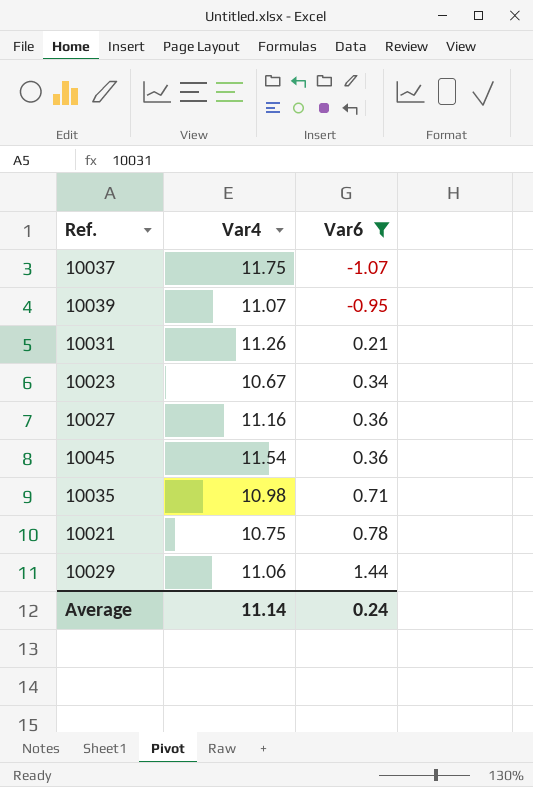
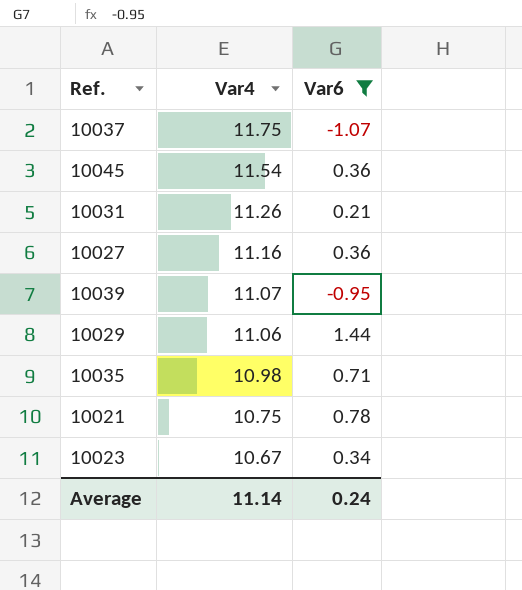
row order: Var6 ascending -> Var4 descending

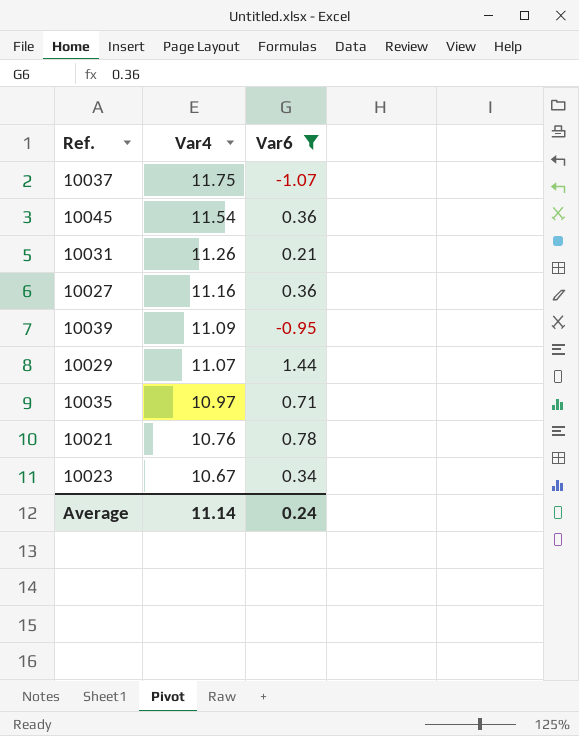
10039 | Var4: 11.07 -> 11.09
10029 | Var4: 11.06 -> 11.07
10035 | Var4: 10.98 -> 10.97
10021 | Var4: 10.75 -> 10.76

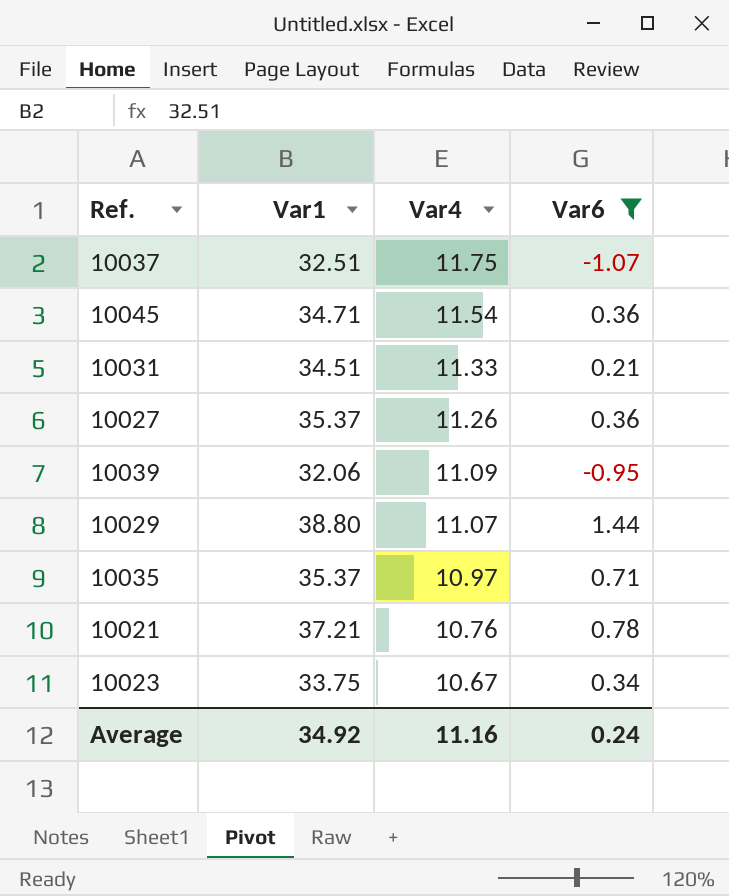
column Var1 | position: none -> 2
10031 | Var4: 11.26 -> 11.33
10027 | Var4: 11.16 -> 11.26
Average | Var4: 11.14 -> 11.16

